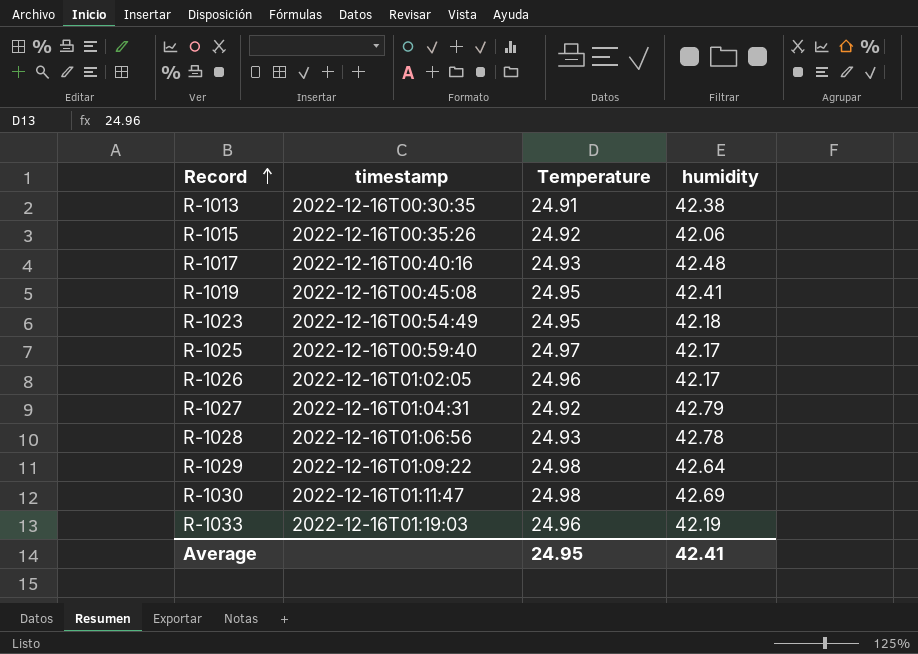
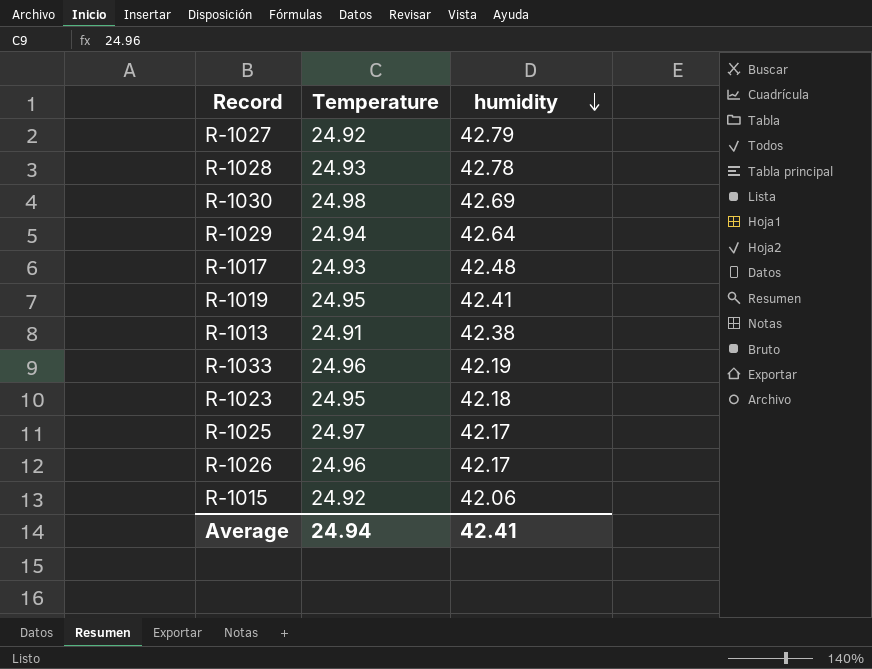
row order: Record ascending -> humidity descending
column timestamp | position: 2 -> none
R-1029 | Temperature: 24.98 -> 24.94
Average | Temperature: 24.95 -> 24.94

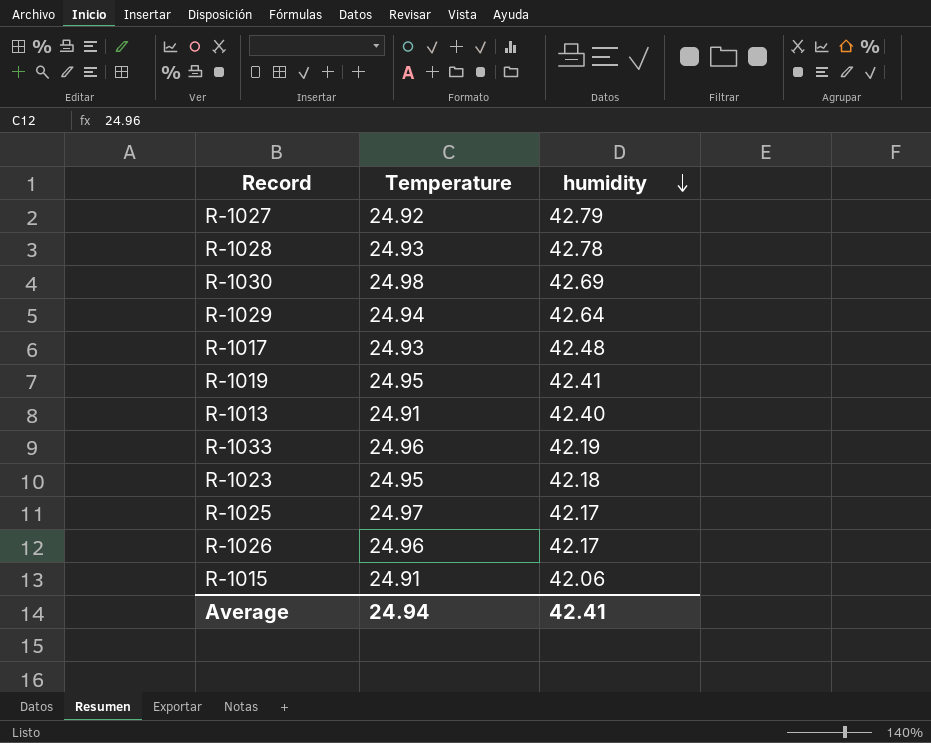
R-1013 | humidity: 42.38 -> 42.40
R-1015 | Temperature: 24.92 -> 24.91

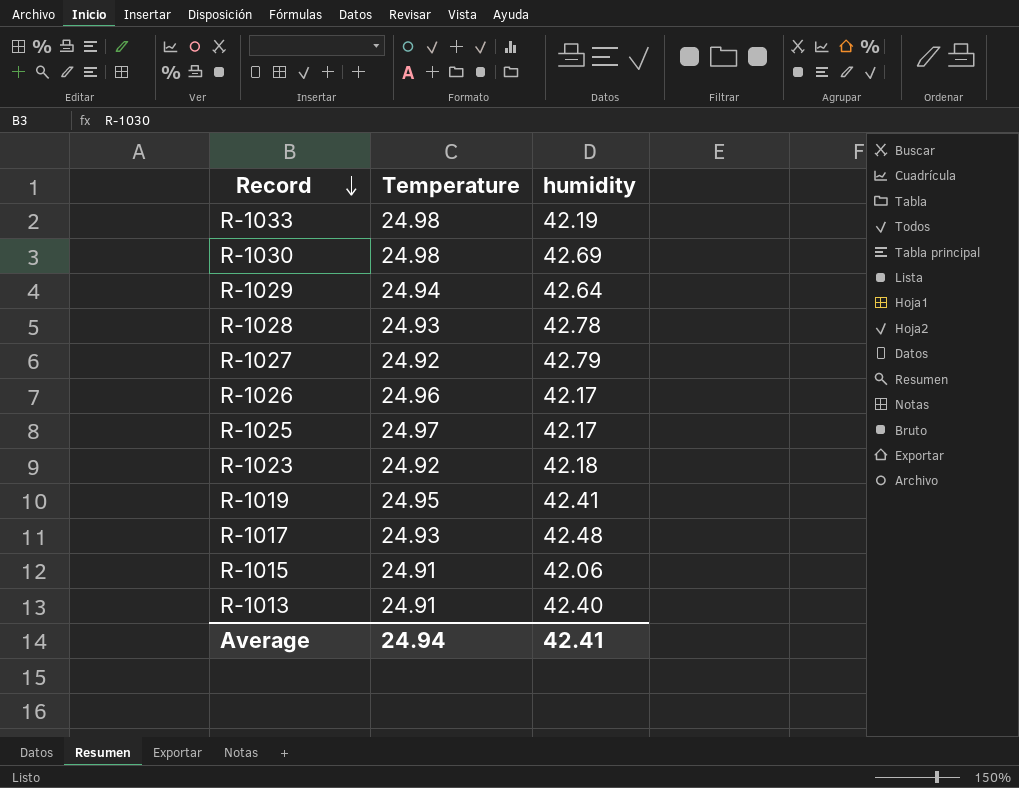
row order: humidity descending -> Record descending
R-1033 | Temperature: 24.96 -> 24.98
R-1023 | Temperature: 24.95 -> 24.92

